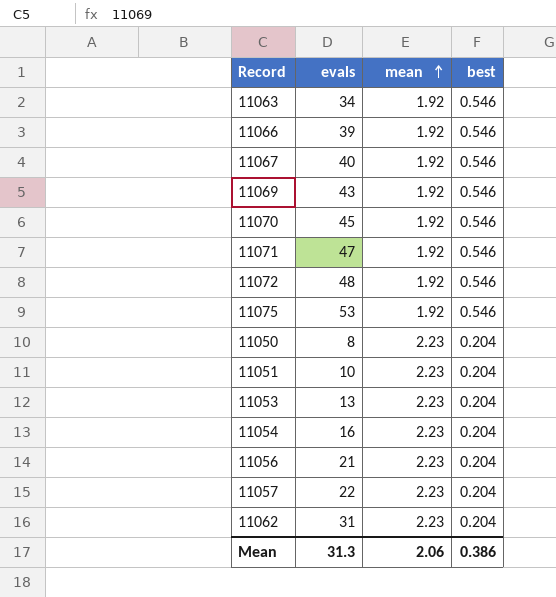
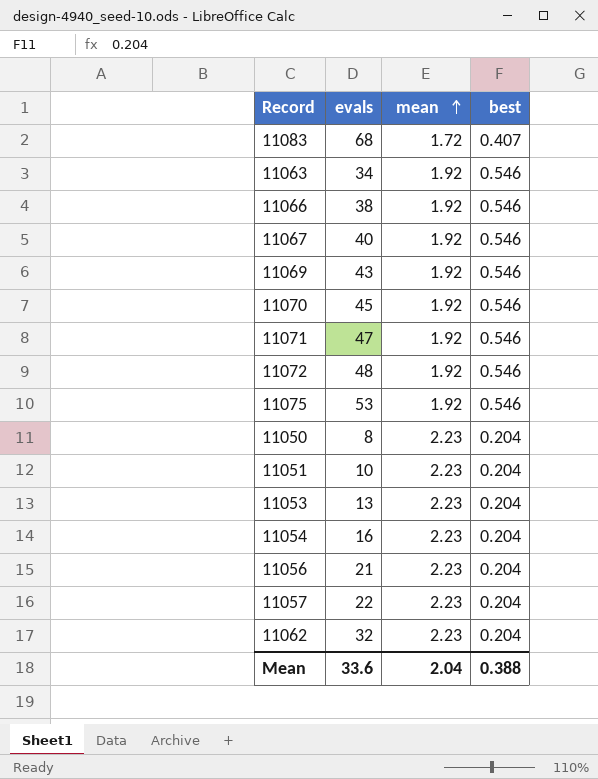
row 11083: none -> 68 | 1.72 | 0.407
11066 | evals: 39 -> 38
11062 | evals: 31 -> 32
Mean | evals: 31.3 -> 33.6
Mean | mean: 2.06 -> 2.04
Mean | best: 0.386 -> 0.388

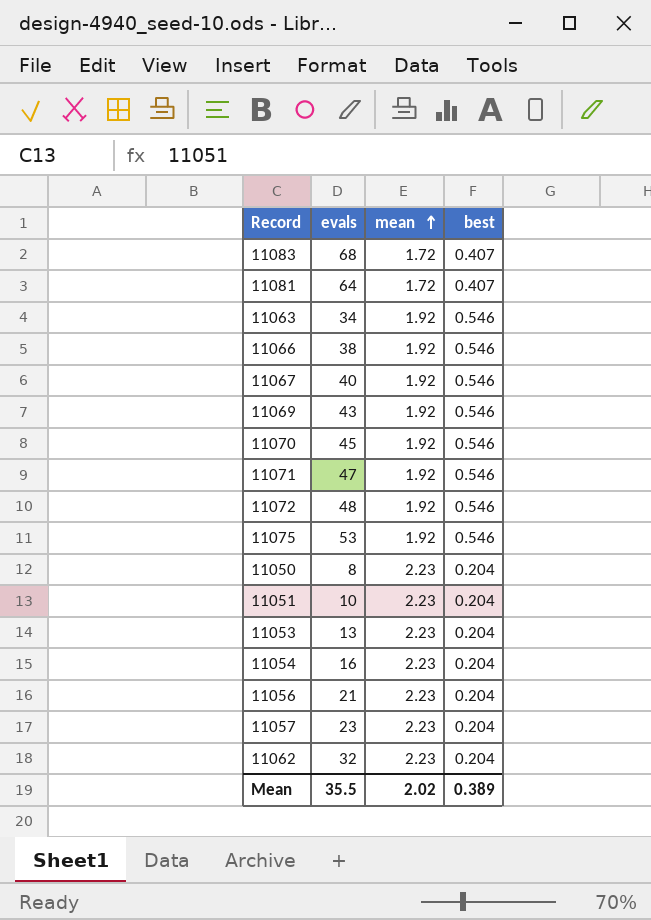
row 11081: none -> 64 | 1.72 | 0.407
11057 | evals: 22 -> 23
Mean | evals: 33.6 -> 35.5
Mean | mean: 2.04 -> 2.02
Mean | best: 0.388 -> 0.389

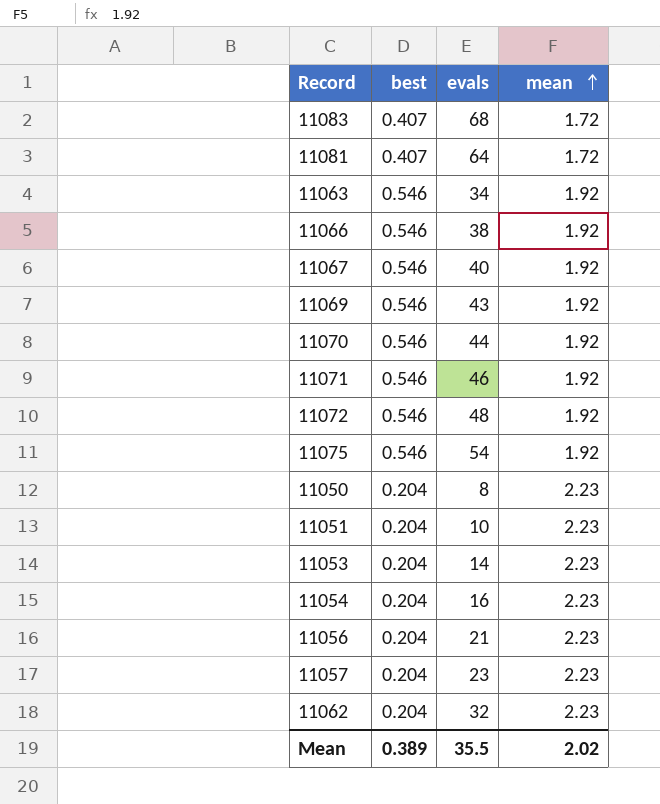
column best | position: 4 -> 2
11070 | evals: 45 -> 44
11071 | evals: 47 -> 46
11075 | evals: 53 -> 54
11053 | evals: 13 -> 14

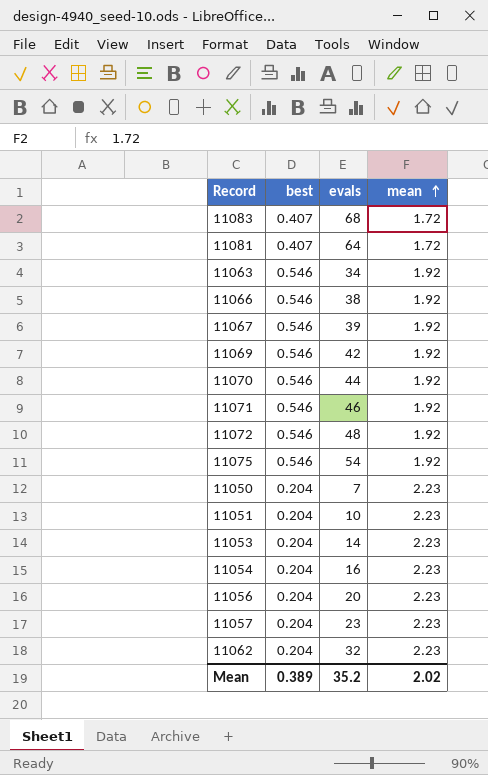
11067 | evals: 40 -> 39
11069 | evals: 43 -> 42
11050 | evals: 8 -> 7
11056 | evals: 21 -> 20
Mean | evals: 35.5 -> 35.2

